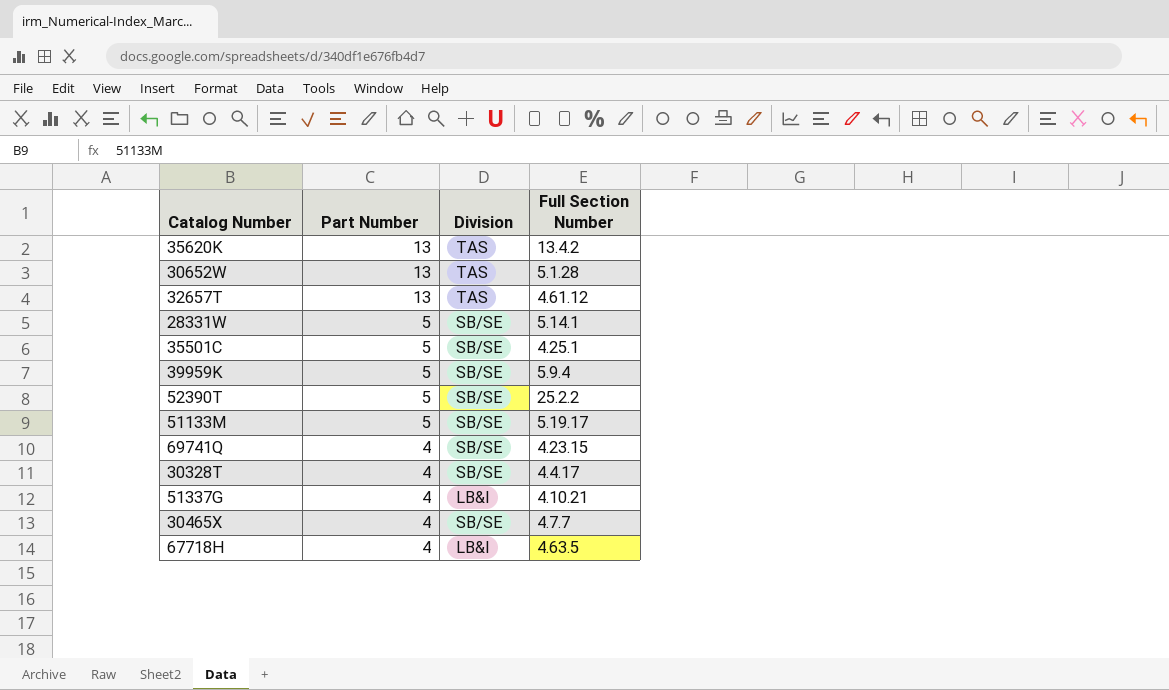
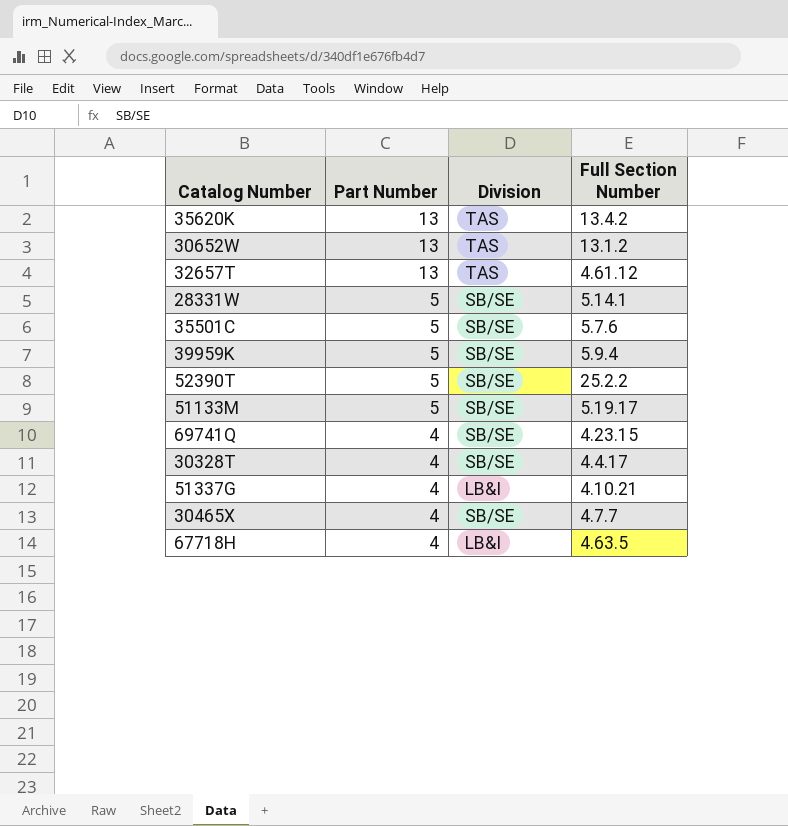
30652W | Full Section Number: 5.1.28 -> 13.1.2
35501C | Full Section Number: 4.25.1 -> 5.7.6

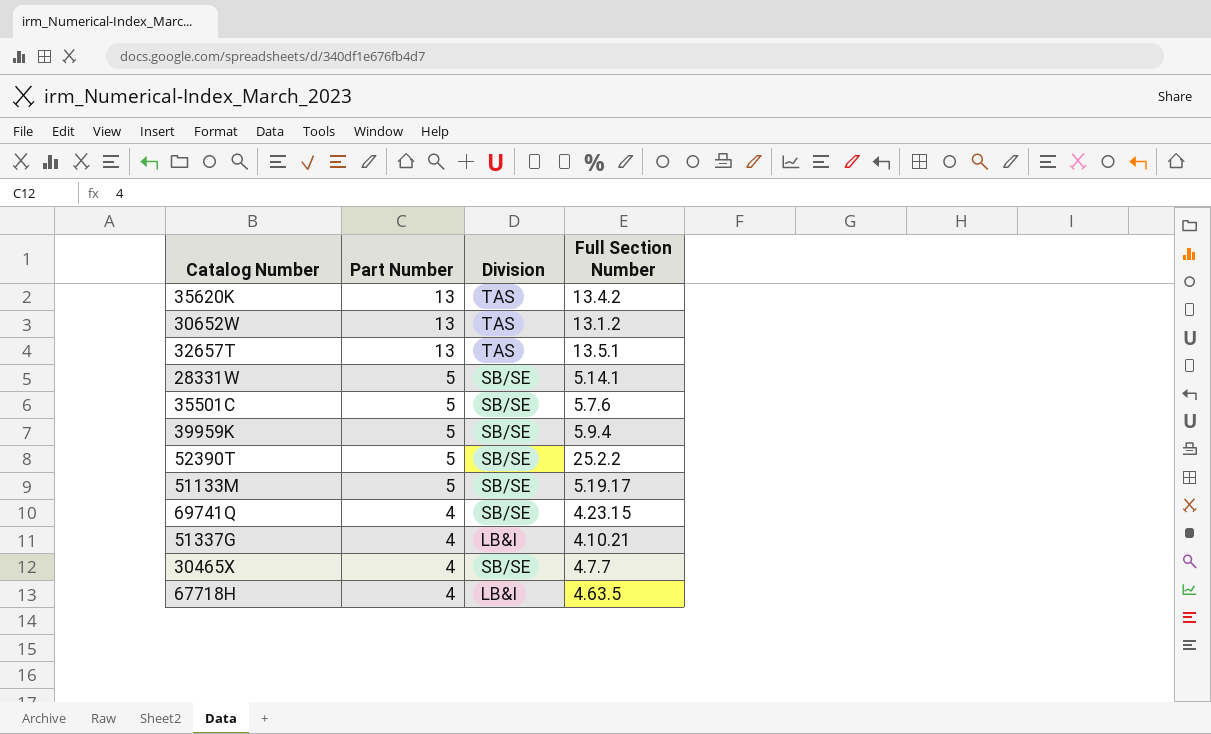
row 30328T: 4 | SB/SE | 4.4.17 -> none
32657T | Full Section Number: 4.61.12 -> 13.5.1

